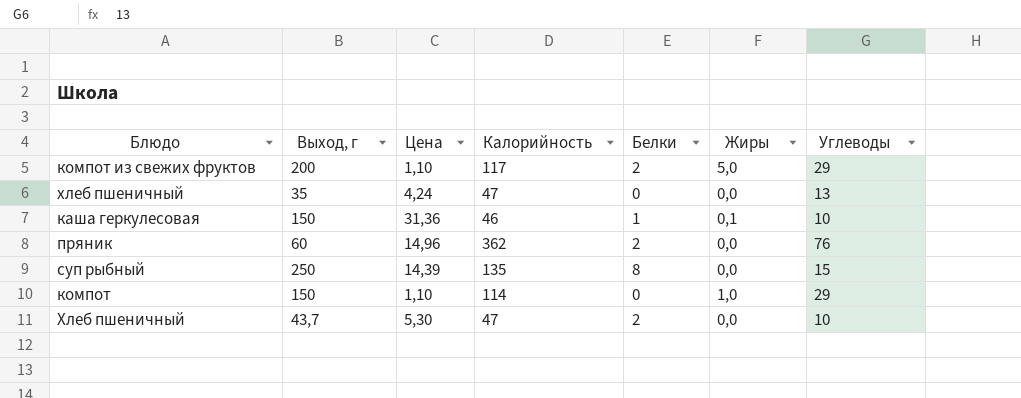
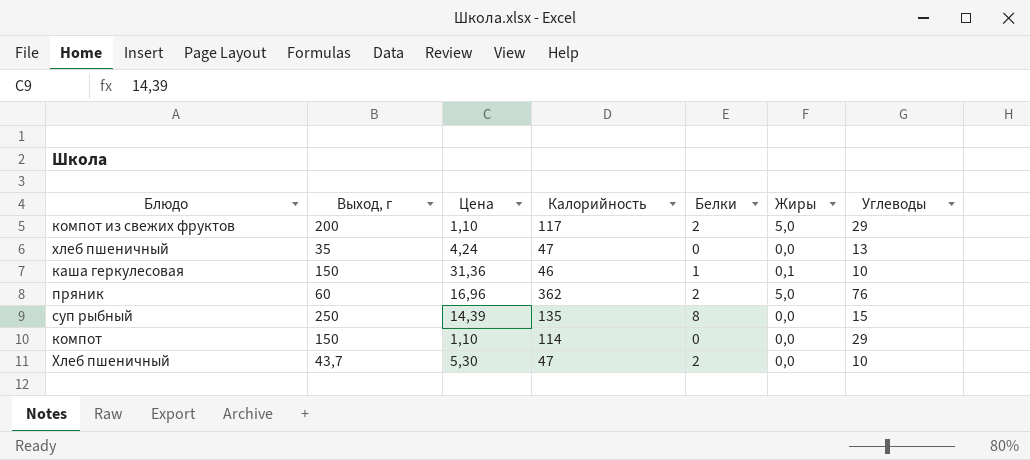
пряник | Цена: 14,96 -> 16,96
пряник | Жиры: 0,0 -> 5,0
компот | Жиры: 1,0 -> 0,0

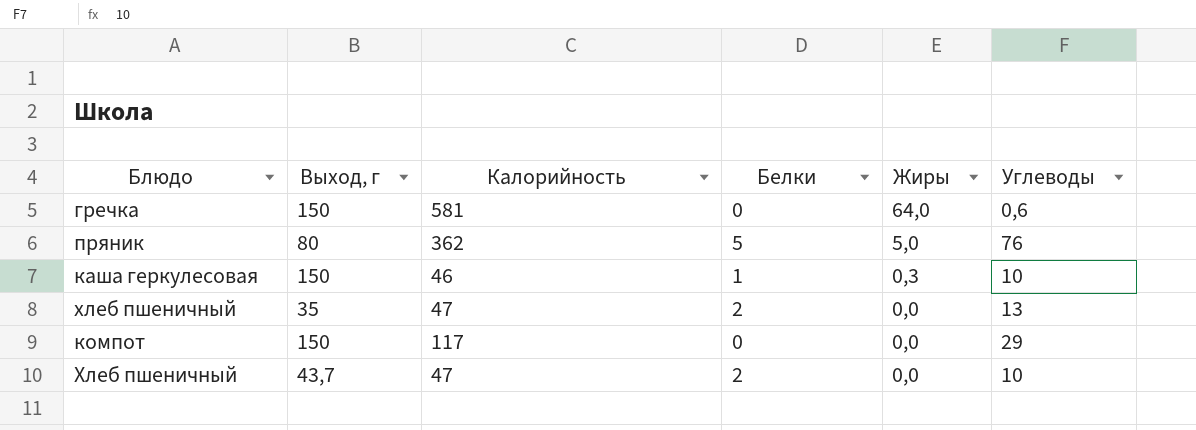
row order: none -> Жиры descending
column Цена | position: 3 -> none
row компот из свежих фруктов: 200 | 1,10 | 117 | 2 | 5,0 | 29 -> none
row суп рыбный: 250 | 14,39 | 135 | 8 | 0,0 | 15 -> none
row гречка: none -> 150 | 581 | 0 | 64,0 | 0,6
пряник | Выход, г: 60 -> 80
пряник | Белки: 2 -> 5
каша геркулесовая | Жиры: 0,1 -> 0,3
хлеб пшеничный | Белки: 0 -> 2
компот | Калорийность: 114 -> 117

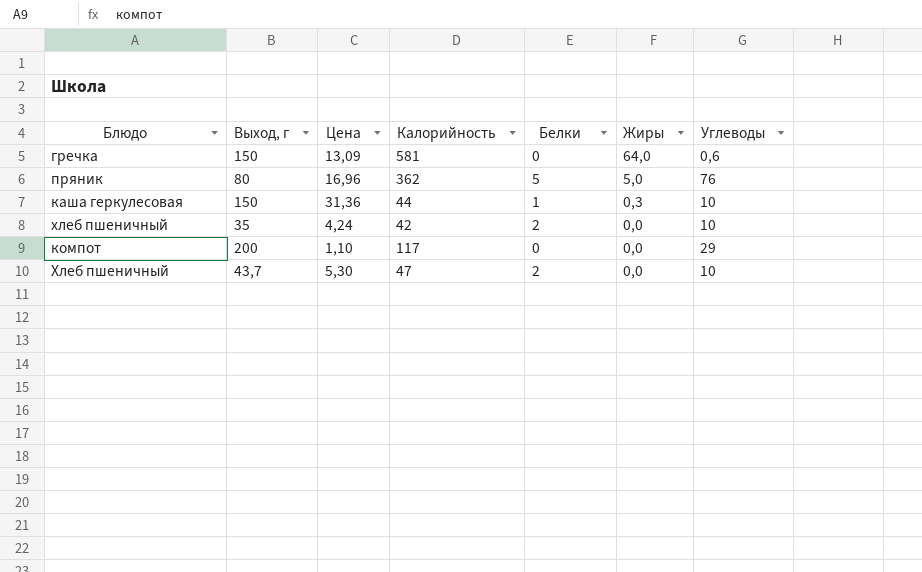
column Цена | position: none -> 3
каша геркулесовая | Калорийность: 46 -> 44
хлеб пшеничный | Калорийность: 47 -> 42
хлеб пшеничный | Углеводы: 13 -> 10
компот | Выход, г: 150 -> 200

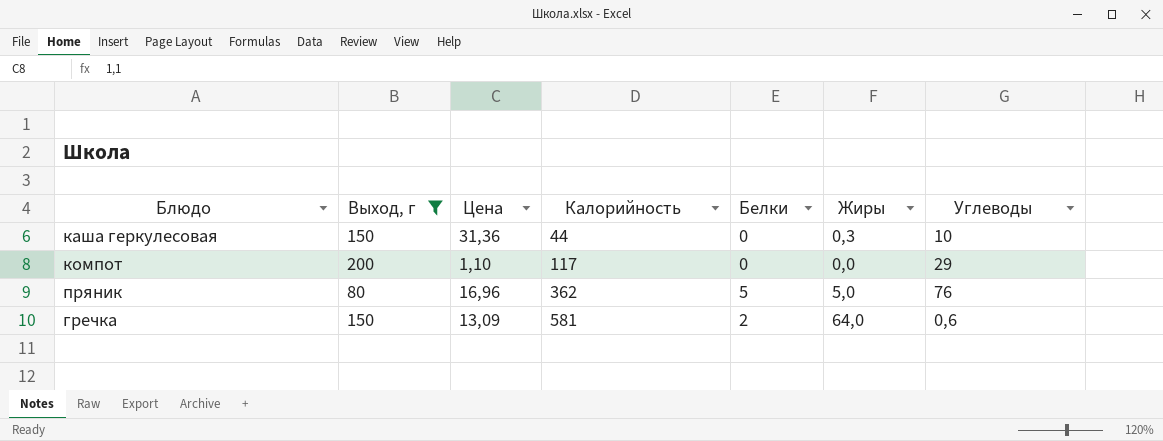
filter: none -> Выход, г >= 80
row order: Жиры descending -> Калорийность ascending
каша геркулесовая | Белки: 1 -> 0
гречка | Белки: 0 -> 2

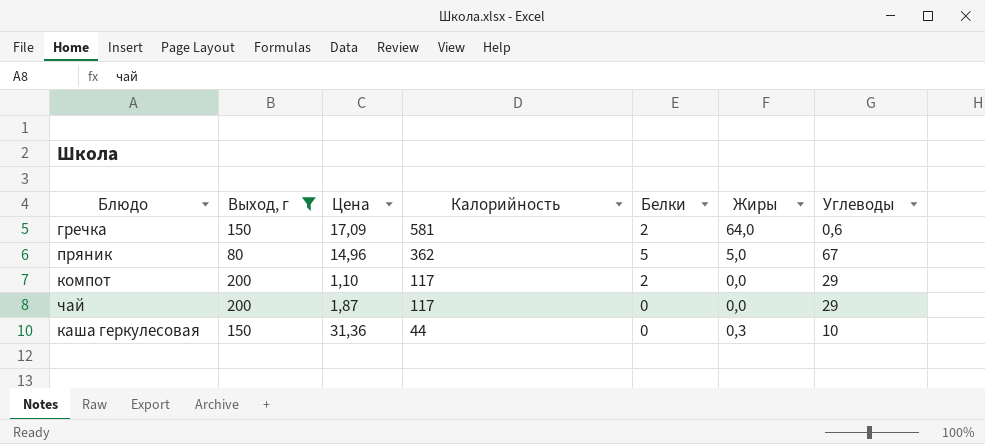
row order: Калорийность ascending -> Калорийность descending
гречка | Цена: 13,09 -> 17,09
пряник | Цена: 16,96 -> 14,96
пряник | Углеводы: 76 -> 67
компот | Белки: 0 -> 2
row чай: none -> 200 | 1,87 | 117 | 0 | 0,0 | 29

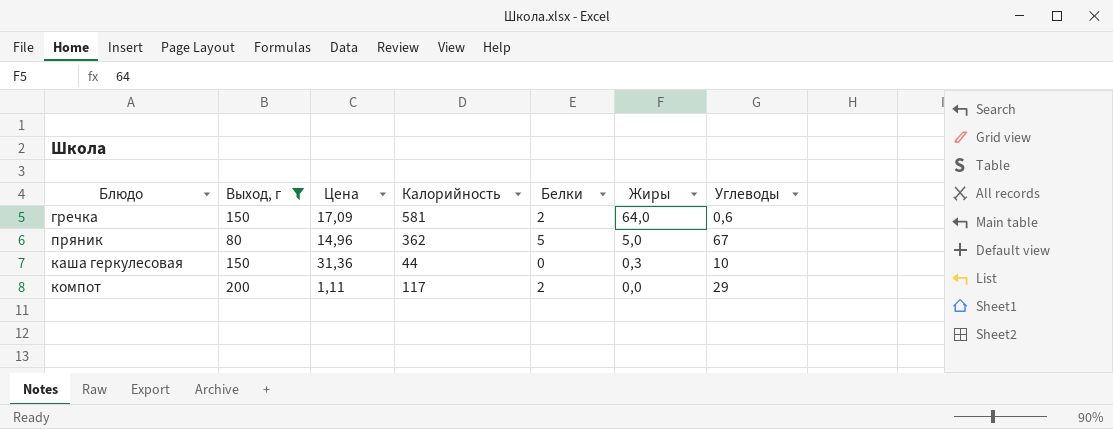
row order: Калорийность descending -> Жиры descending
row чай: 200 | 1,87 | 117 | 0 | 0,0 | 29 -> none
компот | Цена: 1,10 -> 1,11

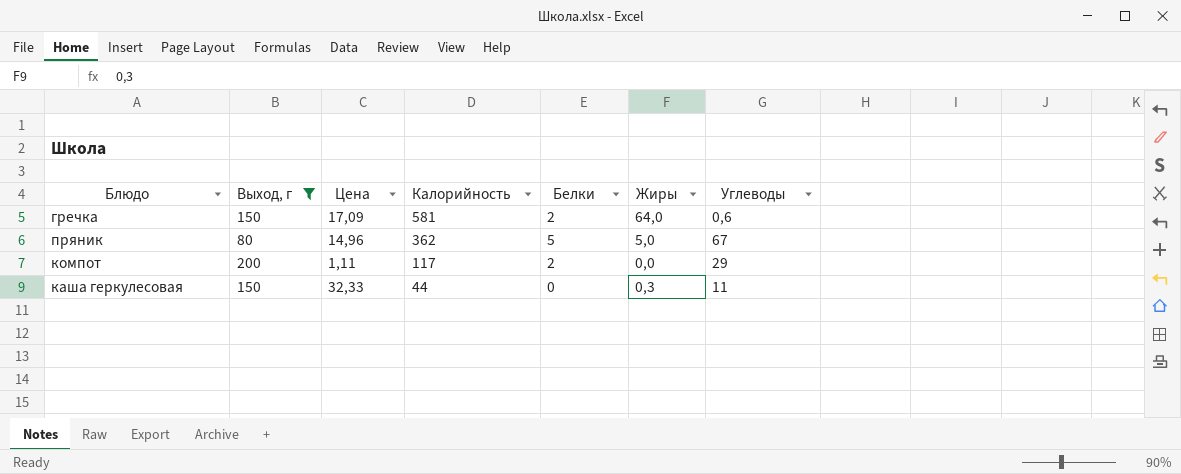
row order: Жиры descending -> Калорийность descending
каша геркулесовая | Цена: 31,36 -> 32,33
каша геркулесовая | Углеводы: 10 -> 11

